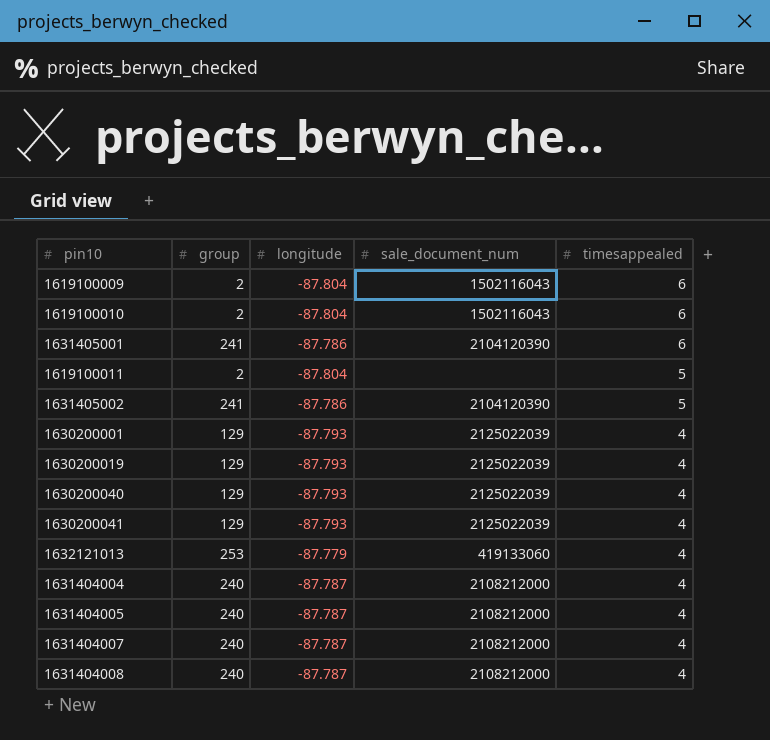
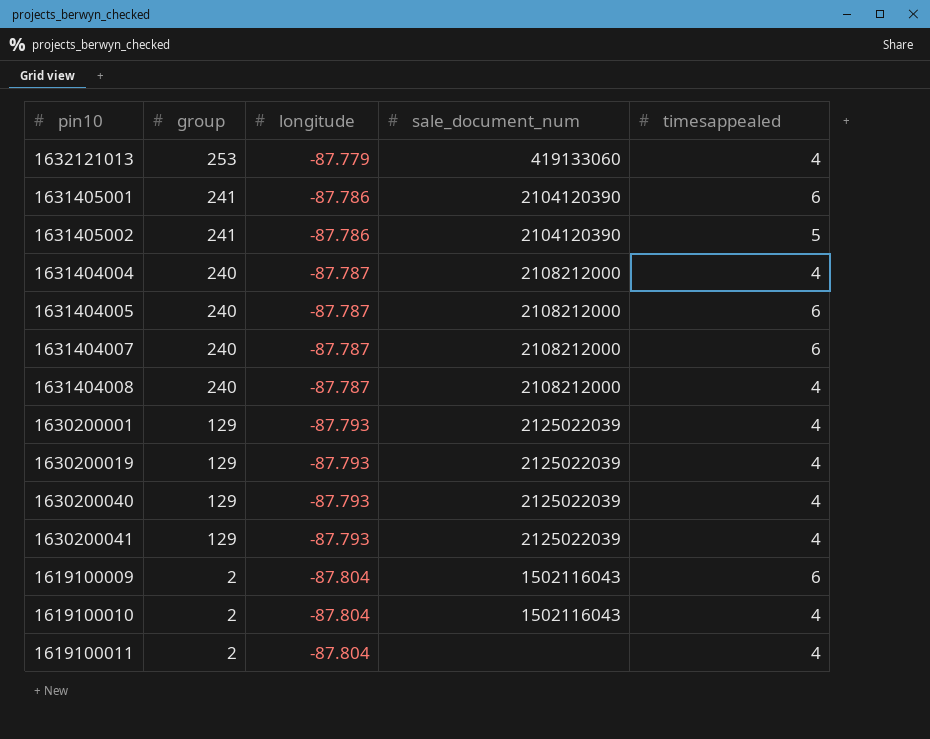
row order: timesappealed descending -> group descending
1631404005 | timesappealed: 4 -> 6
1631404007 | timesappealed: 4 -> 6
1619100010 | timesappealed: 6 -> 4
1619100011 | timesappealed: 5 -> 4

